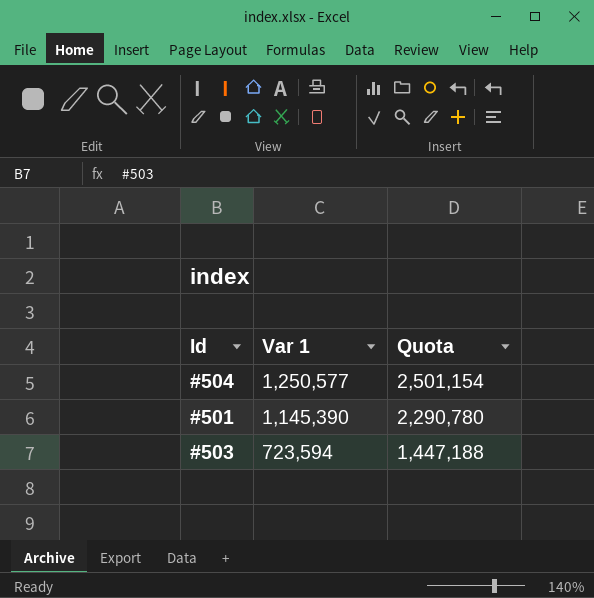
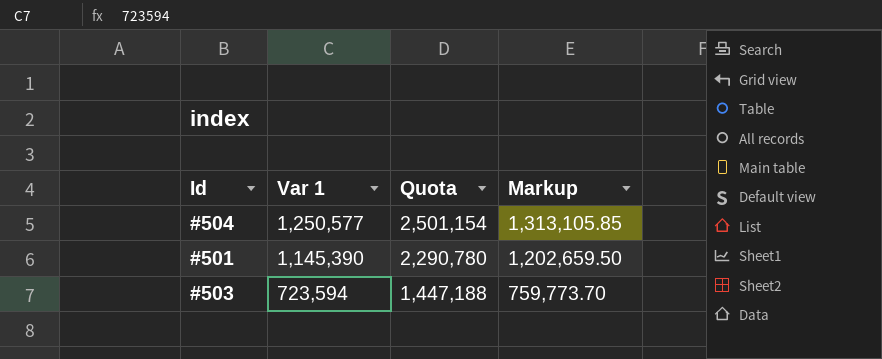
column Markup | formula: none -> [Var 1] * 1.05

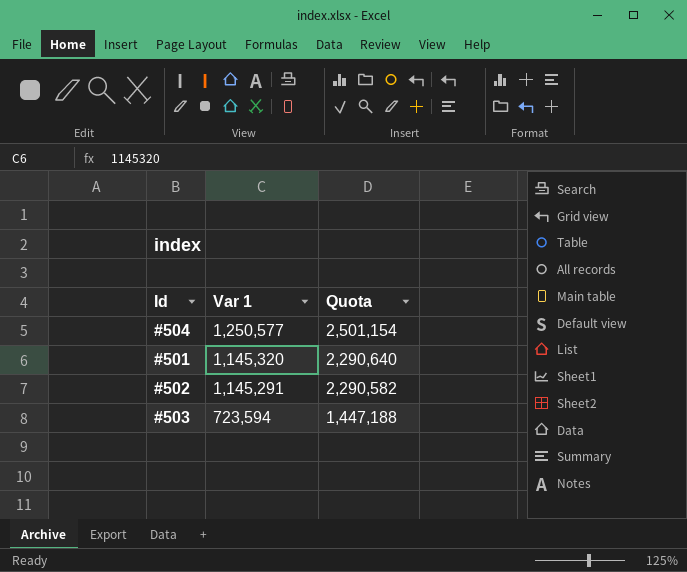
column Markup | formula: [Var 1] * 1.05 -> none
#501 | Var 1: 1,145,390 -> 1,145,320
#501 | Quota: 2,290,780 -> 2,290,640
row #502: none -> 1,145,291 | 2,290,582

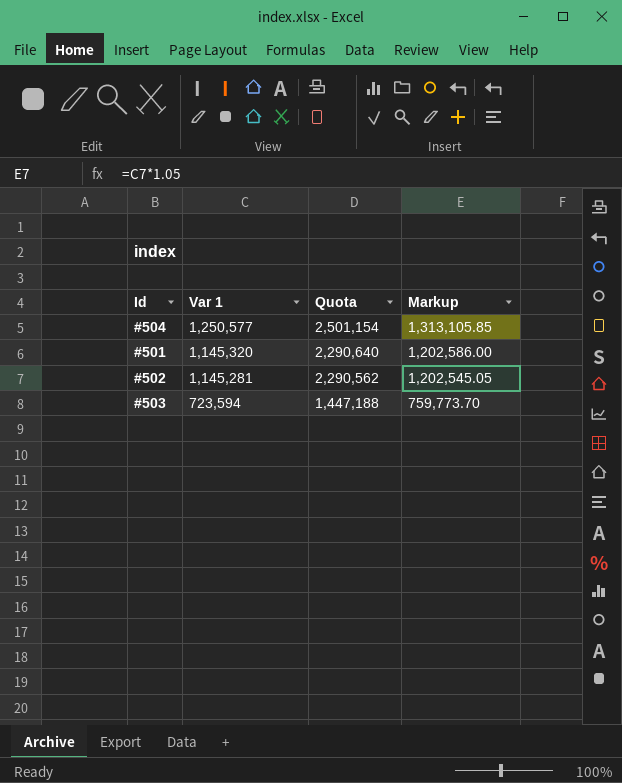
column Markup | formula: none -> [Var 1] * 1.05
#502 | Var 1: 1,145,291 -> 1,145,281
#502 | Quota: 2,290,582 -> 2,290,562

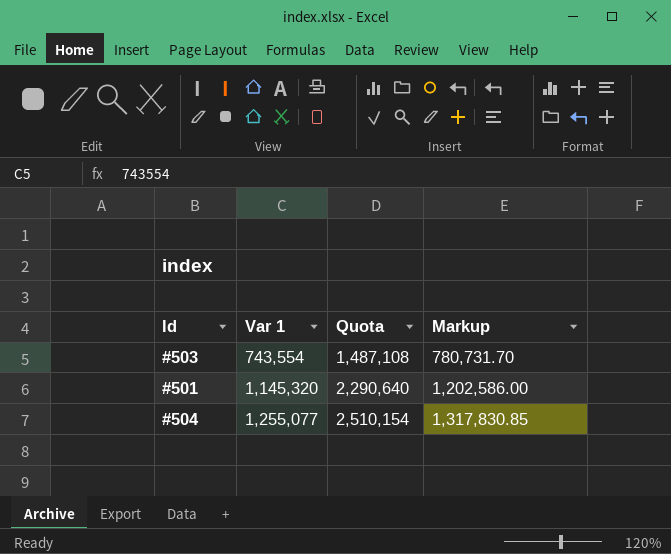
row order: Var 1 descending -> Var 1 ascending
row #502: 1,145,281 | 2,290,562 | 1,202,545.05 -> none
#503 | Var 1: 723,594 -> 743,554
#503 | Quota: 1,447,188 -> 1,487,108
#503 | Markup: 759,773.70 -> 780,731.70
#504 | Var 1: 1,250,577 -> 1,255,077
#504 | Quota: 2,501,154 -> 2,510,154
#504 | Markup: 1,313,105.85 -> 1,317,830.85

